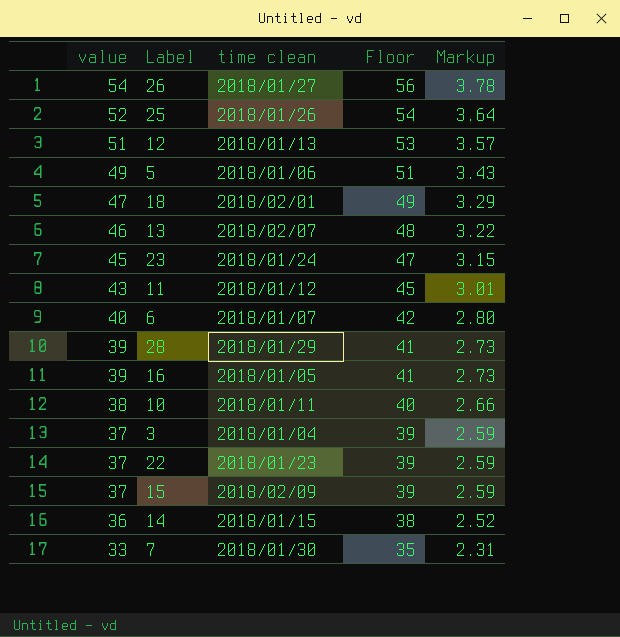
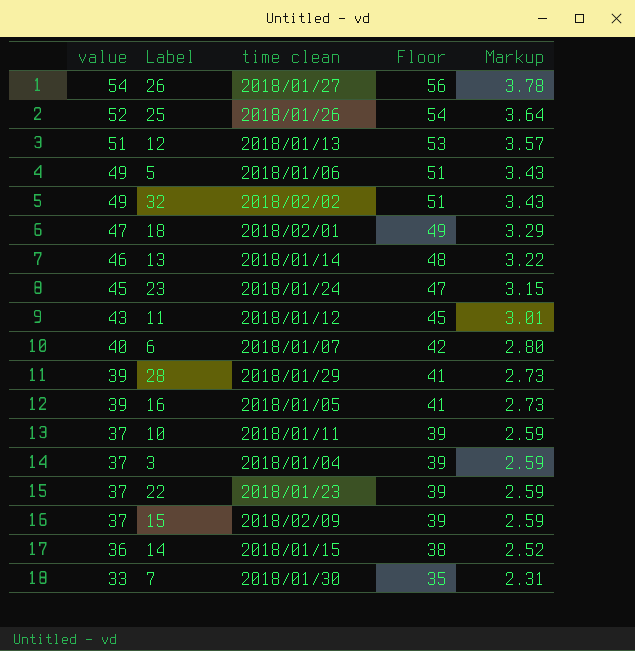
row 32: none -> 49 | 2018/02/02 | 51 | 3.43
13 | time clean: 2018/02/07 -> 2018/01/14
10 | value: 38 -> 37
10 | Floor: 40 -> 39
10 | Markup: 2.66 -> 2.59

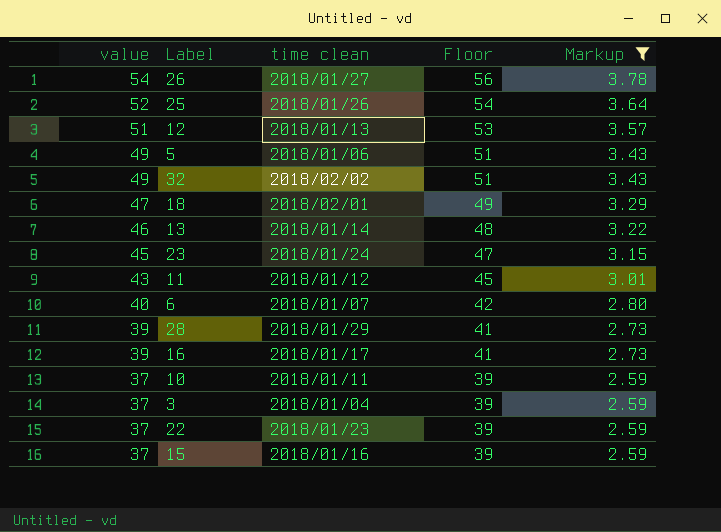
filter: none -> Markup >= 2.59
16 | time clean: 2018/01/05 -> 2018/01/17
15 | time clean: 2018/02/09 -> 2018/01/16

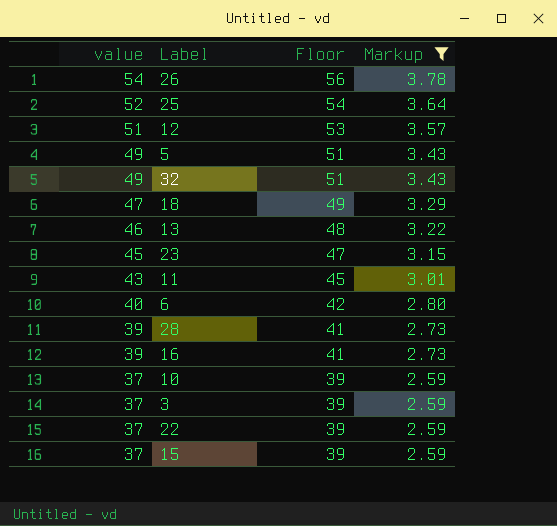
column time clean | position: 3 -> none

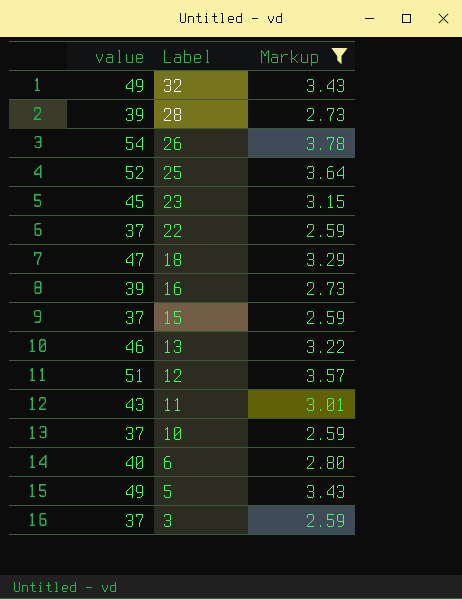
row order: value descending -> Label descending
column Floor | formula: [value] + 2 -> none

